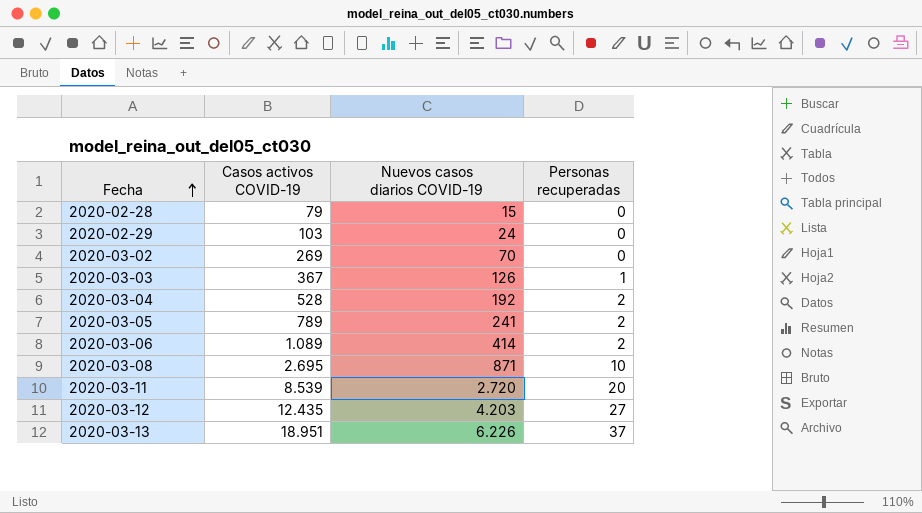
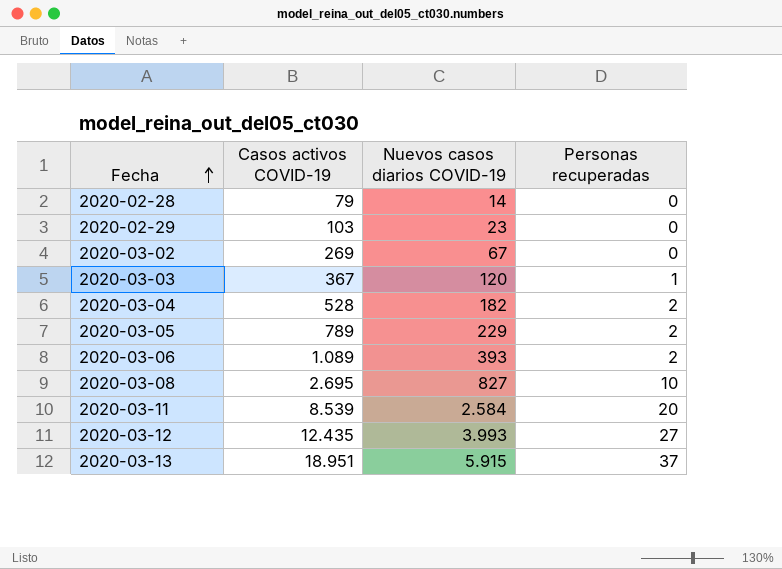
2020-02-28 | Nuevos casos diarios COVID-19: 15 -> 14
2020-02-29 | Nuevos casos diarios COVID-19: 24 -> 23
2020-03-02 | Nuevos casos diarios COVID-19: 70 -> 67
2020-03-03 | Nuevos casos diarios COVID-19: 126 -> 120
2020-03-04 | Nuevos casos diarios COVID-19: 192 -> 182
2020-03-05 | Nuevos casos diarios COVID-19: 241 -> 229
2020-03-06 | Nuevos casos diarios COVID-19: 414 -> 393
2020-03-08 | Nuevos casos diarios COVID-19: 871 -> 827
2020-03-11 | Nuevos casos diarios COVID-19: 2.720 -> 2.584
2020-03-12 | Nuevos casos diarios COVID-19: 4.203 -> 3.993
2020-03-13 | Nuevos casos diarios COVID-19: 6.226 -> 5.915

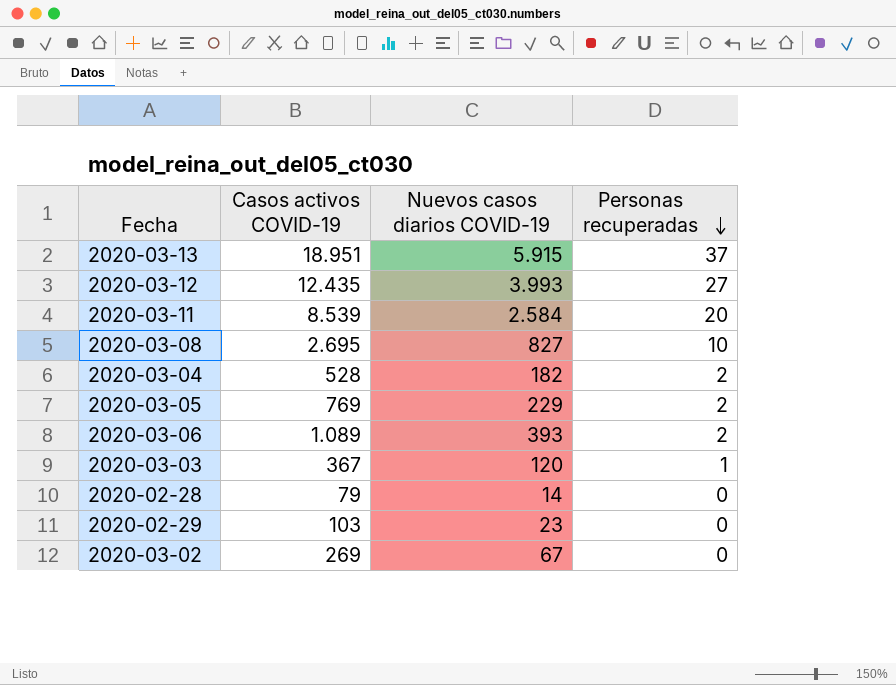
row order: Fecha ascending -> Personas recuperadas descending
2020-03-05 | Casos activos COVID-19: 789 -> 769

